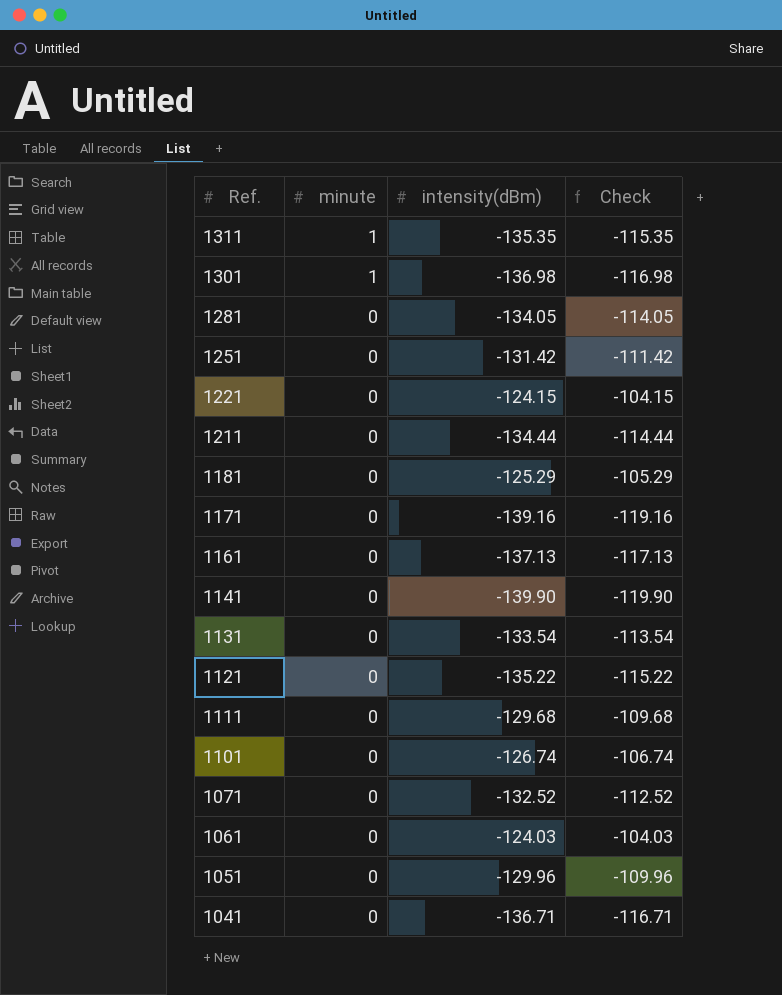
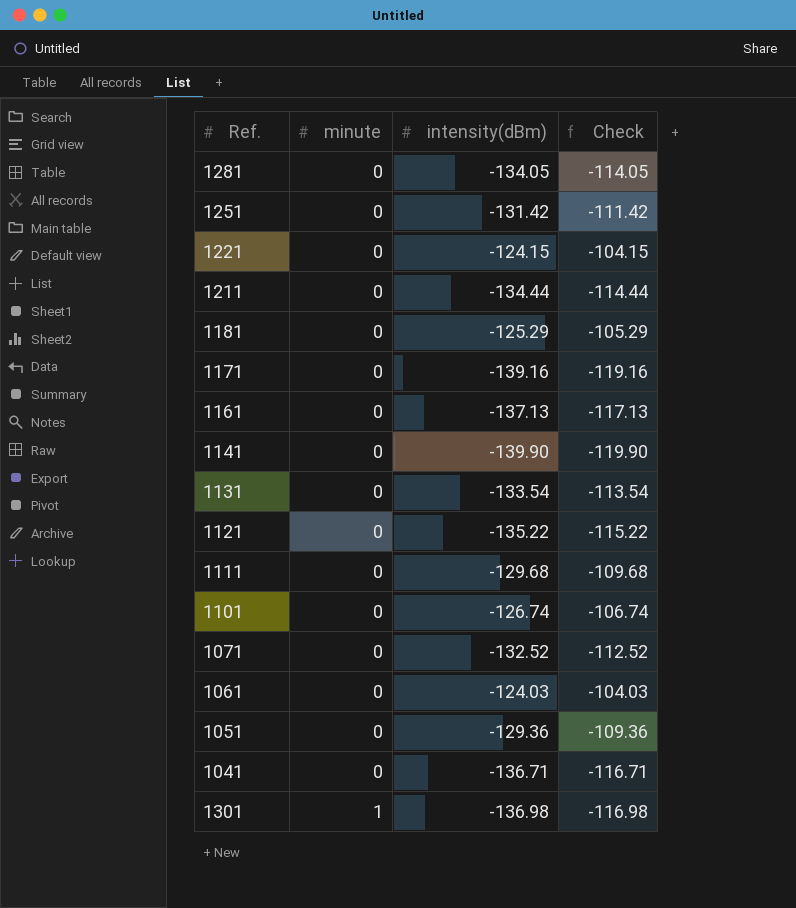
row order: Ref. descending -> minute ascending
row 1311: 1 | -135.35 | -115.35 -> none
1051 | intensity(dBm): -129.96 -> -129.36
1051 | Check: -109.96 -> -109.36

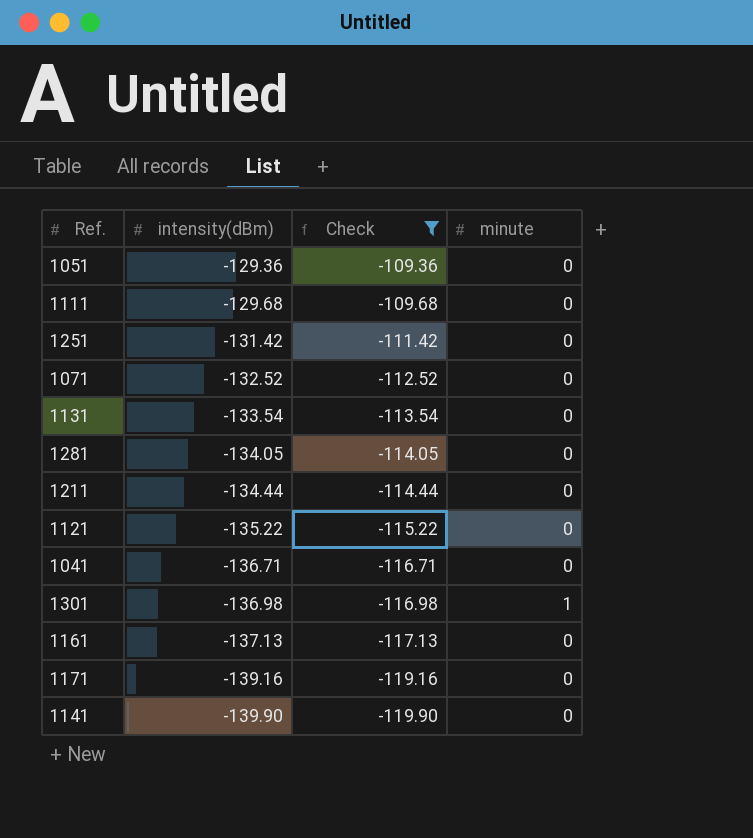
filter: none -> Check <= -109.36
row order: minute ascending -> intensity(dBm) descending
column minute | position: 2 -> 4

